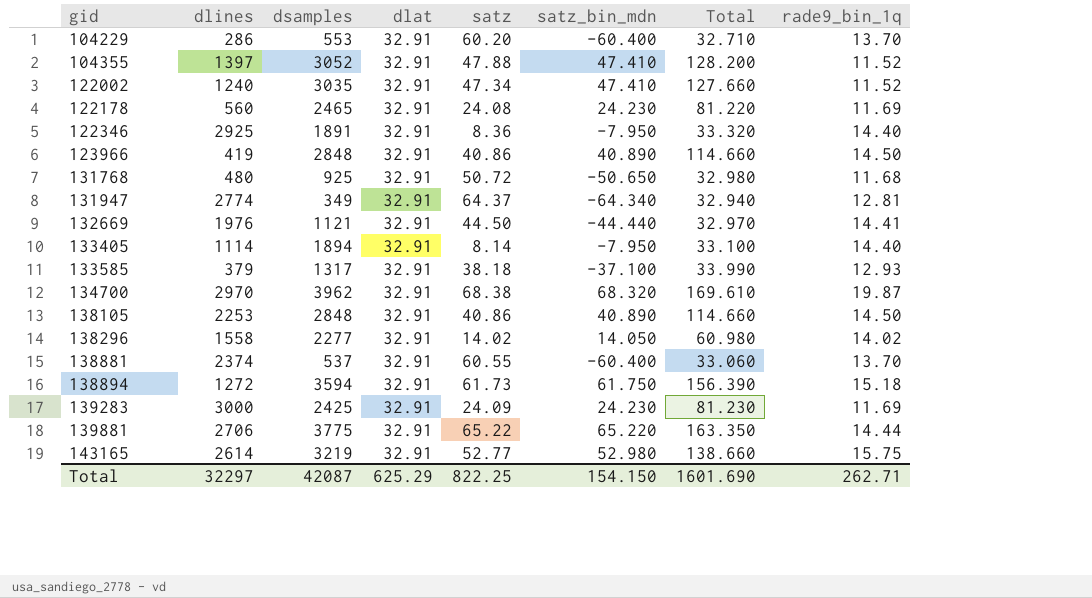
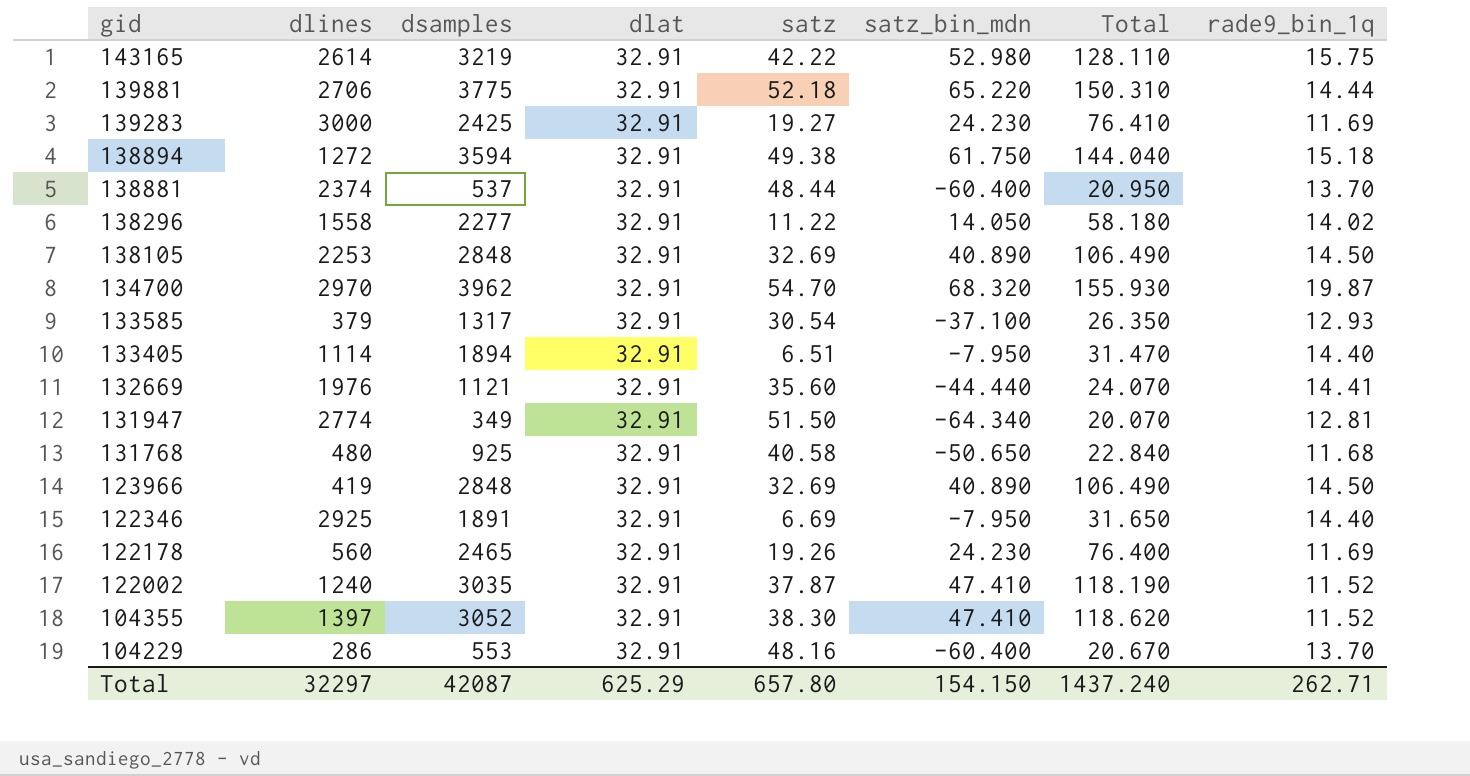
row order: gid ascending -> gid descending
143165 | satz: 52.77 -> 42.22
143165 | Total: 138.660 -> 128.110
139881 | satz: 65.22 -> 52.18
139881 | Total: 163.350 -> 150.310
139283 | satz: 24.09 -> 19.27
139283 | Total: 81.230 -> 76.410
138894 | satz: 61.73 -> 49.38
138894 | Total: 156.390 -> 144.040
138881 | satz: 60.55 -> 48.44
138881 | Total: 33.060 -> 20.950
138296 | satz: 14.02 -> 11.22
138296 | Total: 60.980 -> 58.180
138105 | satz: 40.86 -> 32.69
138105 | Total: 114.660 -> 106.490
134700 | satz: 68.38 -> 54.70
134700 | Total: 169.610 -> 155.930
133585 | satz: 38.18 -> 30.54
133585 | Total: 33.990 -> 26.350
133405 | satz: 8.14 -> 6.51
133405 | Total: 33.100 -> 31.470
132669 | satz: 44.50 -> 35.60
132669 | Total: 32.970 -> 24.070
131947 | satz: 64.37 -> 51.50
131947 | Total: 32.940 -> 20.070
131768 | satz: 50.72 -> 40.58
131768 | Total: 32.980 -> 22.840
123966 | satz: 40.86 -> 32.69
123966 | Total: 114.660 -> 106.490
122346 | satz: 8.36 -> 6.69
122346 | Total: 33.320 -> 31.650
122178 | satz: 24.08 -> 19.26
122178 | Total: 81.220 -> 76.400
122002 | satz: 47.34 -> 37.87
122002 | Total: 127.660 -> 118.190
104355 | satz: 47.88 -> 38.30
104355 | Total: 128.200 -> 118.620
104229 | satz: 60.20 -> 48.16
104229 | Total: 32.710 -> 20.670
Total | satz: 822.25 -> 657.80
Total | Total: 1601.690 -> 1437.240

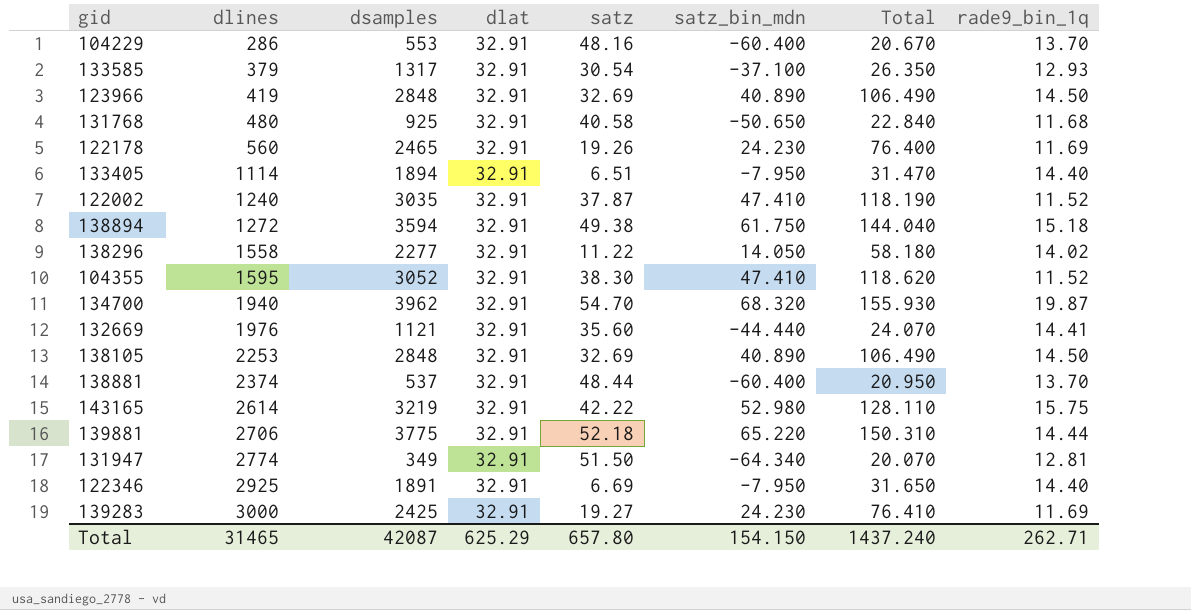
row order: gid descending -> dlines ascending
104355 | dlines: 1397 -> 1595
134700 | dlines: 2970 -> 1940
Total | dlines: 32297 -> 31465

